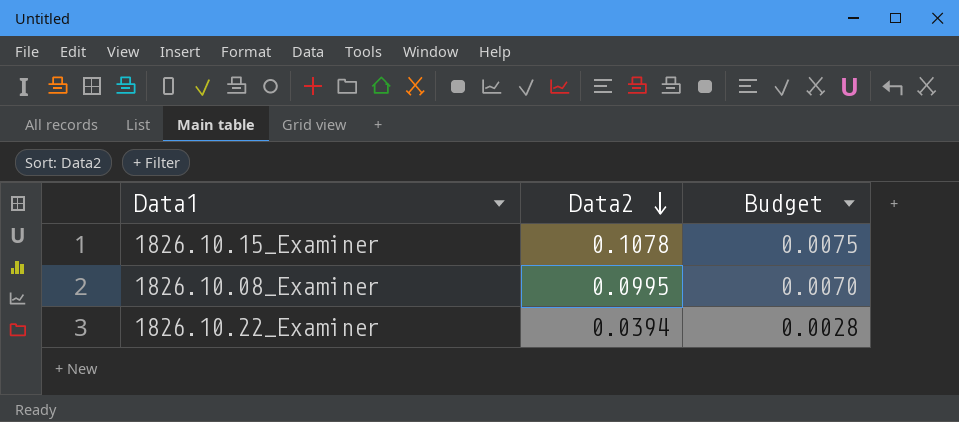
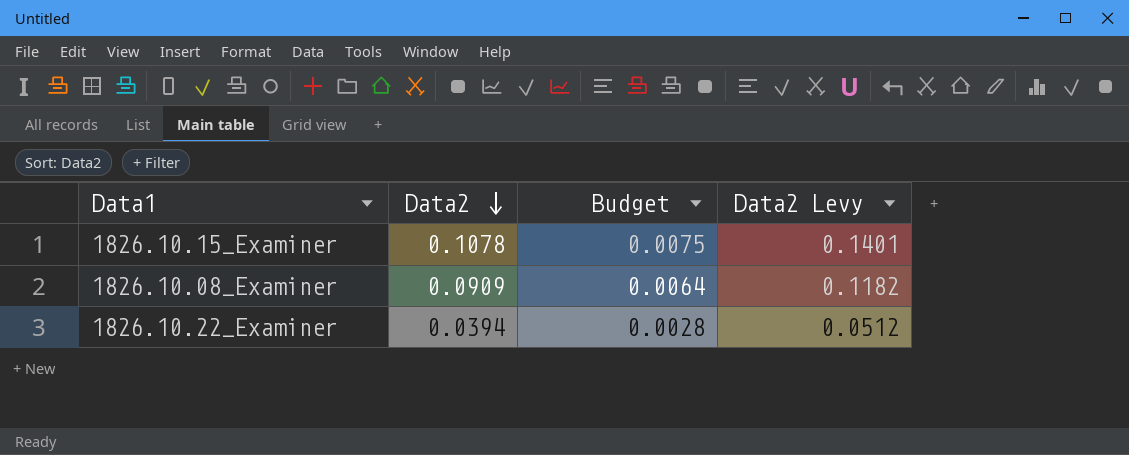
column Data2 Levy | formula: none -> [Data2] * 1.3
1826.10.08_Examiner | Data2: 0.0995 -> 0.0909
1826.10.08_Examiner | Budget: 0.0070 -> 0.0064

